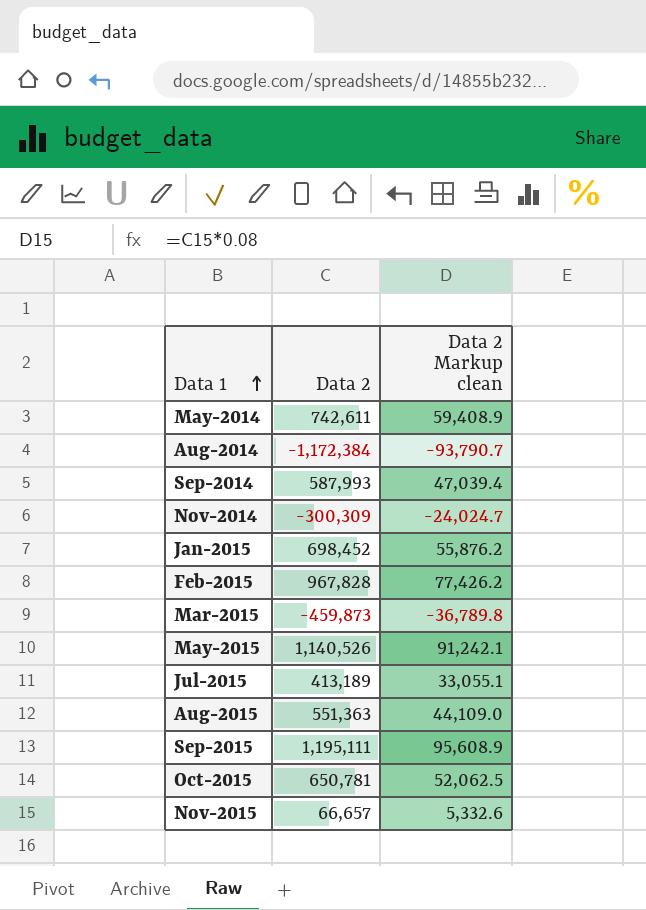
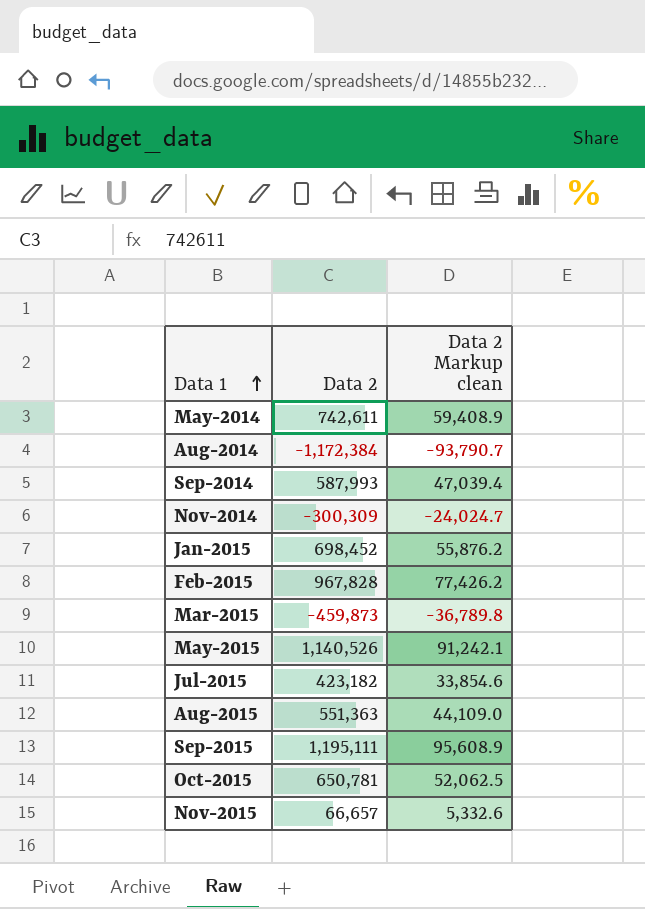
Jul-2015 | Data 2: 413,189 -> 423,182
Jul-2015 | Data 2 Markup clean: 33,055.1 -> 33,854.6

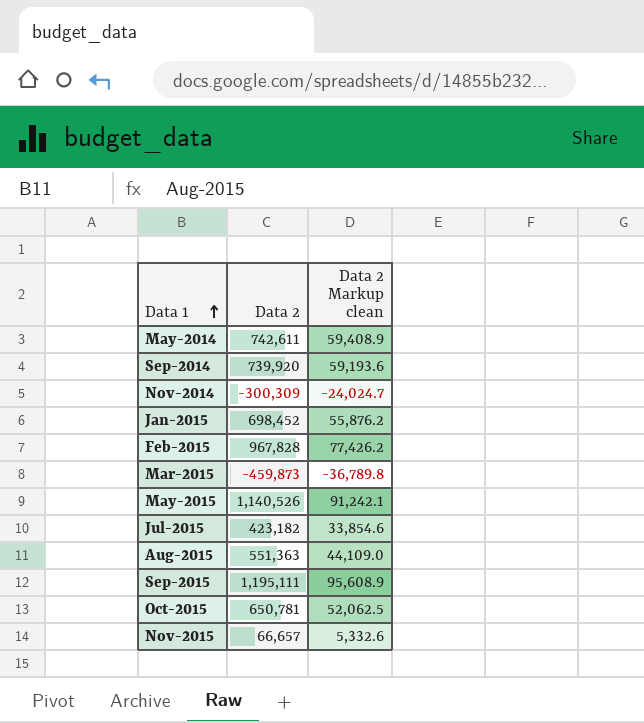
row Aug-2014: -1,172,384 | -93,790.7 -> none
Sep-2014 | Data 2: 587,993 -> 739,920
Sep-2014 | Data 2 Markup clean: 47,039.4 -> 59,193.6

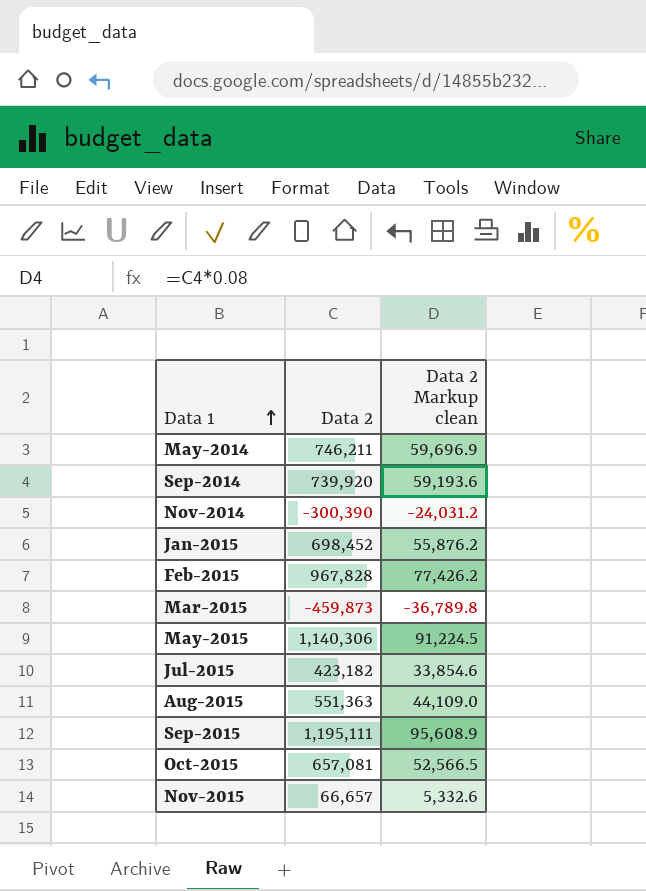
May-2014 | Data 2: 742,611 -> 746,211
May-2014 | Data 2 Markup clean: 59,408.9 -> 59,696.9
Nov-2014 | Data 2: -300,309 -> -300,390
Nov-2014 | Data 2 Markup clean: -24,024.7 -> -24,031.2
May-2015 | Data 2: 1,140,526 -> 1,140,306
May-2015 | Data 2 Markup clean: 91,242.1 -> 91,224.5
Oct-2015 | Data 2: 650,781 -> 657,081
Oct-2015 | Data 2 Markup clean: 52,062.5 -> 52,566.5

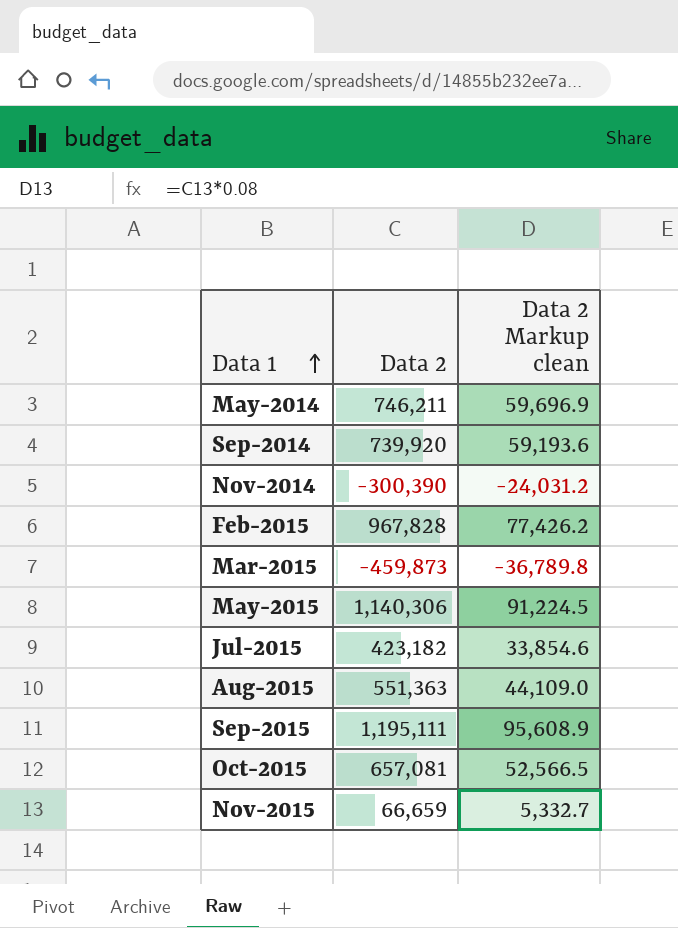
row Jan-2015: 698,452 | 55,876.2 -> none
Nov-2015 | Data 2: 66,657 -> 66,659
Nov-2015 | Data 2 Markup clean: 5,332.6 -> 5,332.7

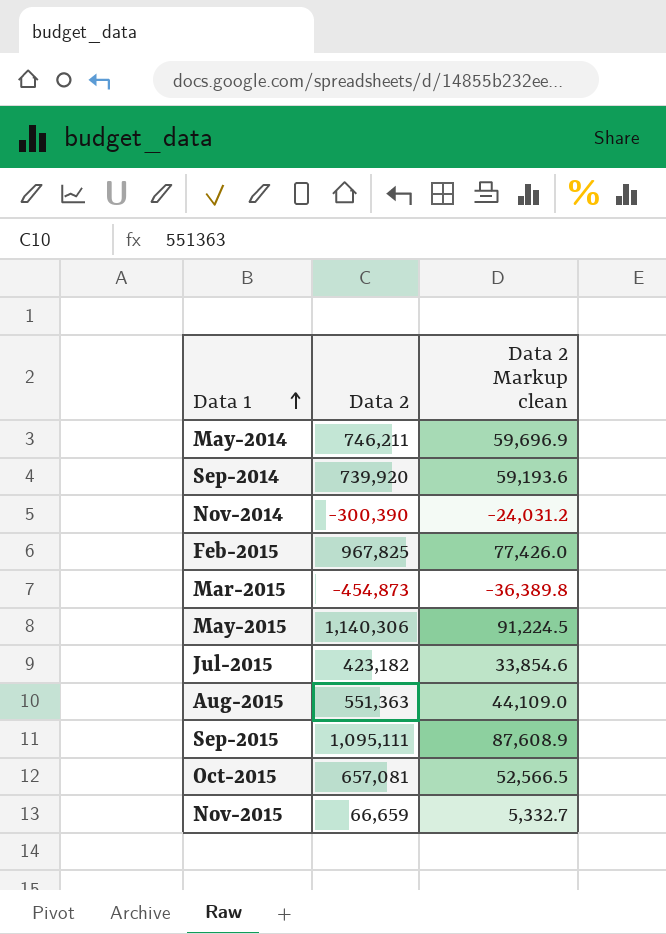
Feb-2015 | Data 2: 967,828 -> 967,825
Feb-2015 | Data 2 Markup clean: 77,426.2 -> 77,426.0
Mar-2015 | Data 2: -459,873 -> -454,873
Mar-2015 | Data 2 Markup clean: -36,789.8 -> -36,389.8
Sep-2015 | Data 2: 1,195,111 -> 1,095,111
Sep-2015 | Data 2 Markup clean: 95,608.9 -> 87,608.9

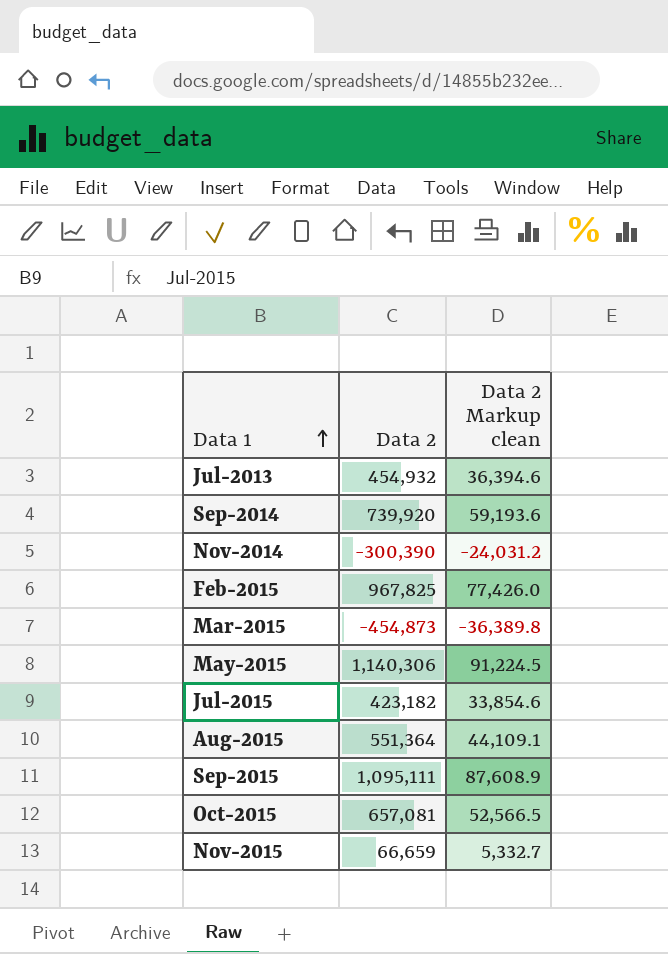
row May-2014: 746,211 | 59,696.9 -> none
row Jul-2013: none -> 454,932 | 36,394.6
Aug-2015 | Data 2: 551,363 -> 551,364
Aug-2015 | Data 2 Markup clean: 44,109.0 -> 44,109.1

